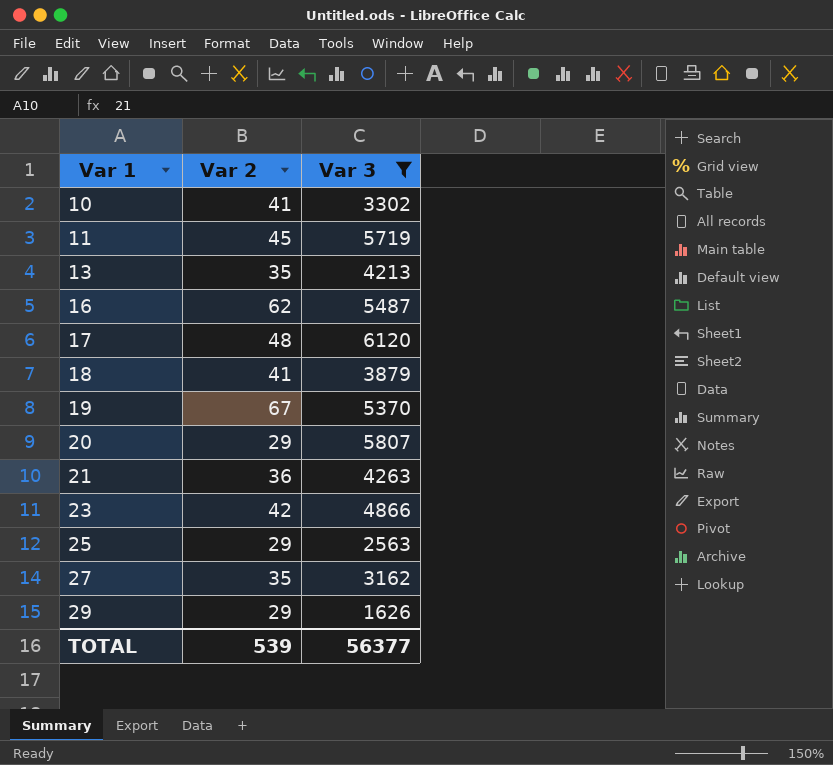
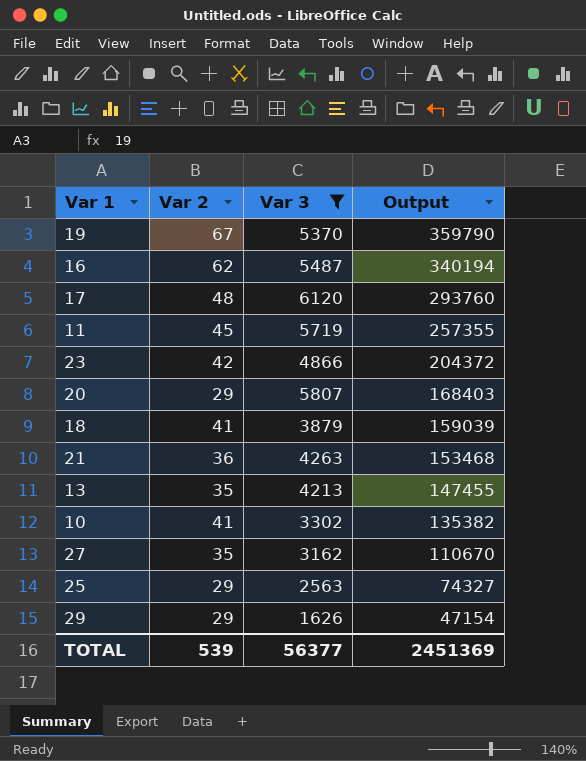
row order: Var 1 ascending -> Output descending
column Output | formula: none -> [Var 2] * [Var 3]

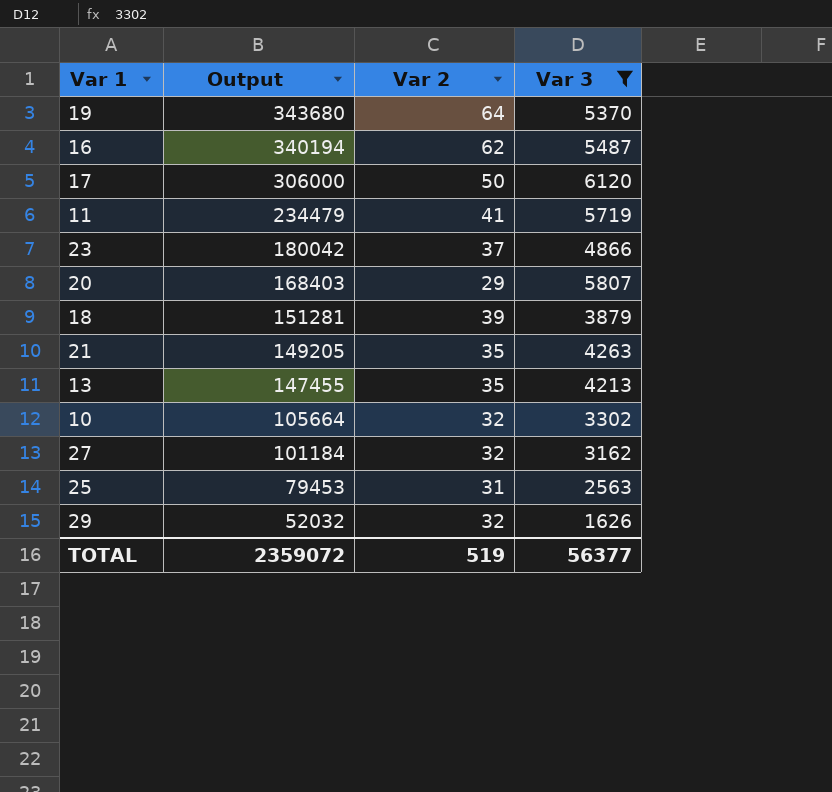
column Output | position: 4 -> 2
19 | Output: 359790 -> 343680
19 | Var 2: 67 -> 64
17 | Output: 293760 -> 306000
17 | Var 2: 48 -> 50
11 | Output: 257355 -> 234479
11 | Var 2: 45 -> 41
23 | Output: 204372 -> 180042
23 | Var 2: 42 -> 37
18 | Output: 159039 -> 151281
18 | Var 2: 41 -> 39
21 | Output: 153468 -> 149205
21 | Var 2: 36 -> 35
10 | Output: 135382 -> 105664
10 | Var 2: 41 -> 32
27 | Output: 110670 -> 101184
27 | Var 2: 35 -> 32
25 | Output: 74327 -> 79453
25 | Var 2: 29 -> 31
29 | Output: 47154 -> 52032
29 | Var 2: 29 -> 32
TOTAL | Output: 2451369 -> 2359072
TOTAL | Var 2: 539 -> 519

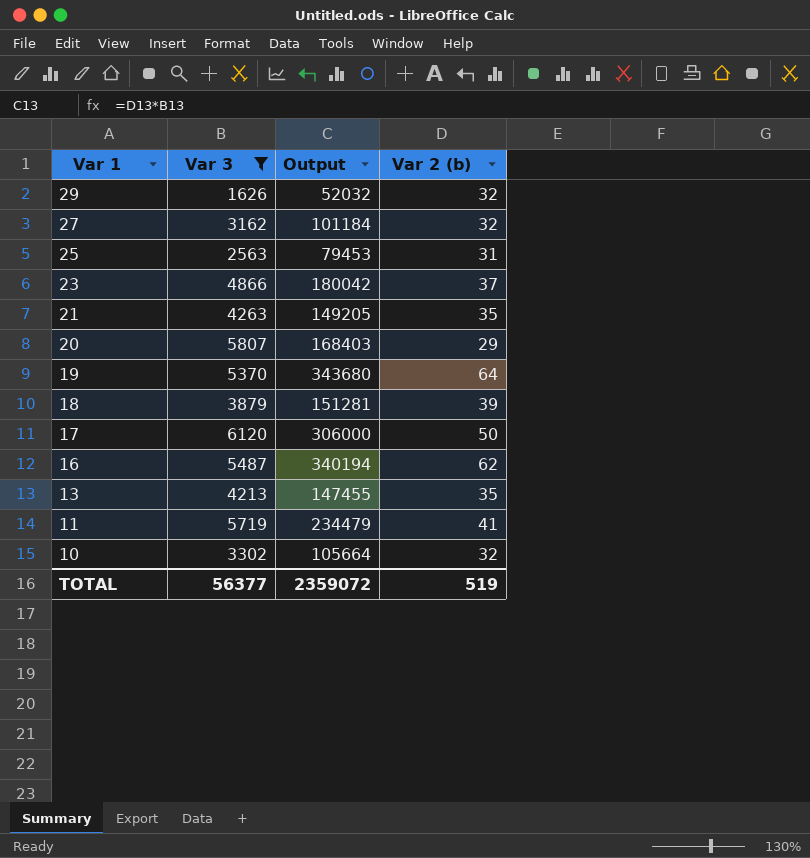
row order: Output descending -> Var 1 descending
column Var 3 | position: 4 -> 2
column name: Var 2 -> Var 2 (b)

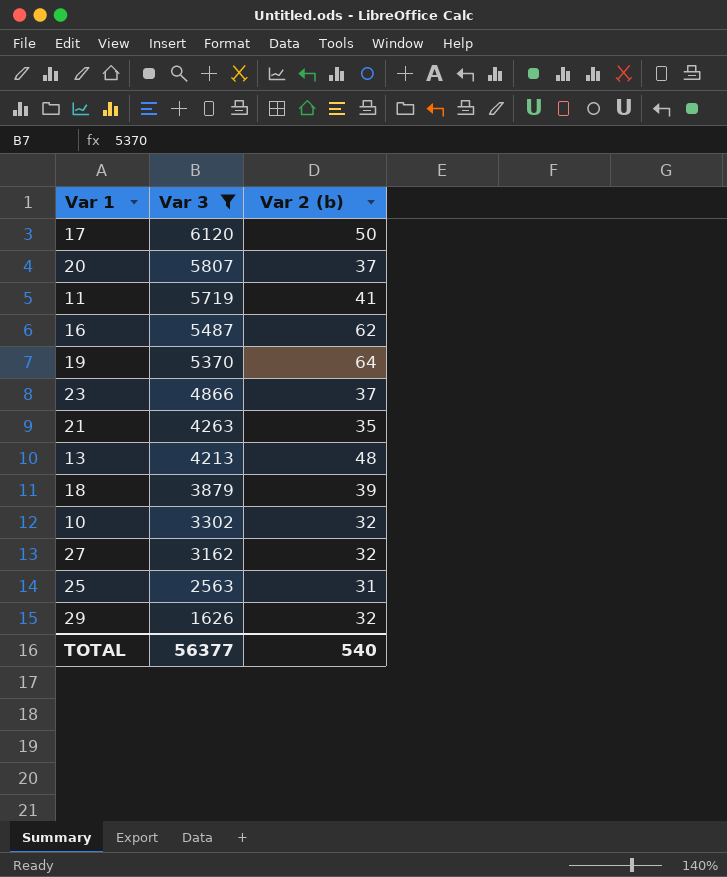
row order: Var 1 descending -> Var 3 descending
column Output | formula: [Var 3] * [Var 2 (b)] -> none
20 | Var 2 (b): 29 -> 37
13 | Var 2 (b): 35 -> 48
TOTAL | Var 2 (b): 519 -> 540

